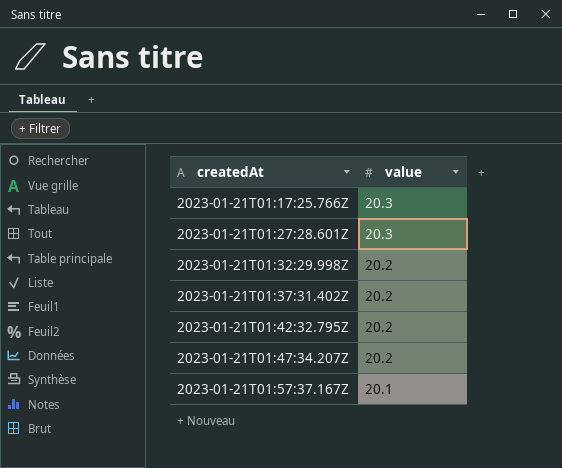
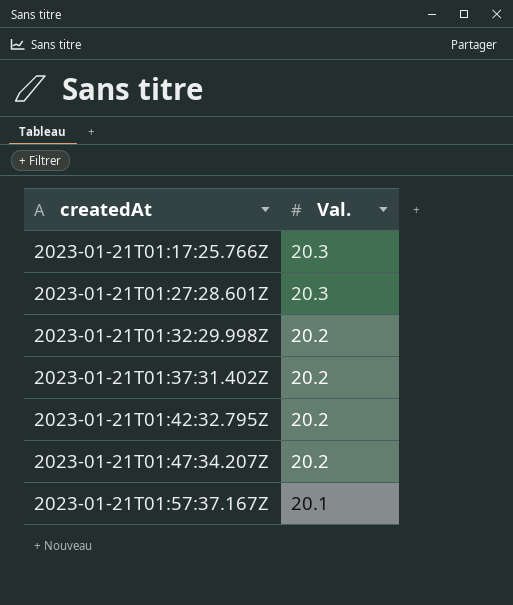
column name: value -> Val.

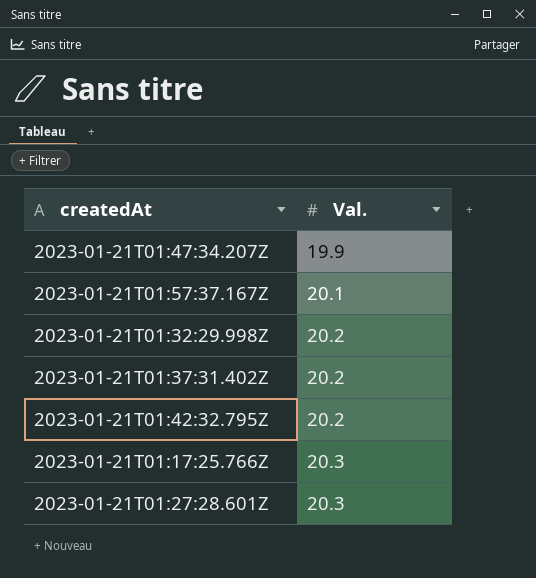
row order: createdAt ascending -> Val. ascending
2023-01-21T01:47:34.207Z | Val.: 20.2 -> 19.9

